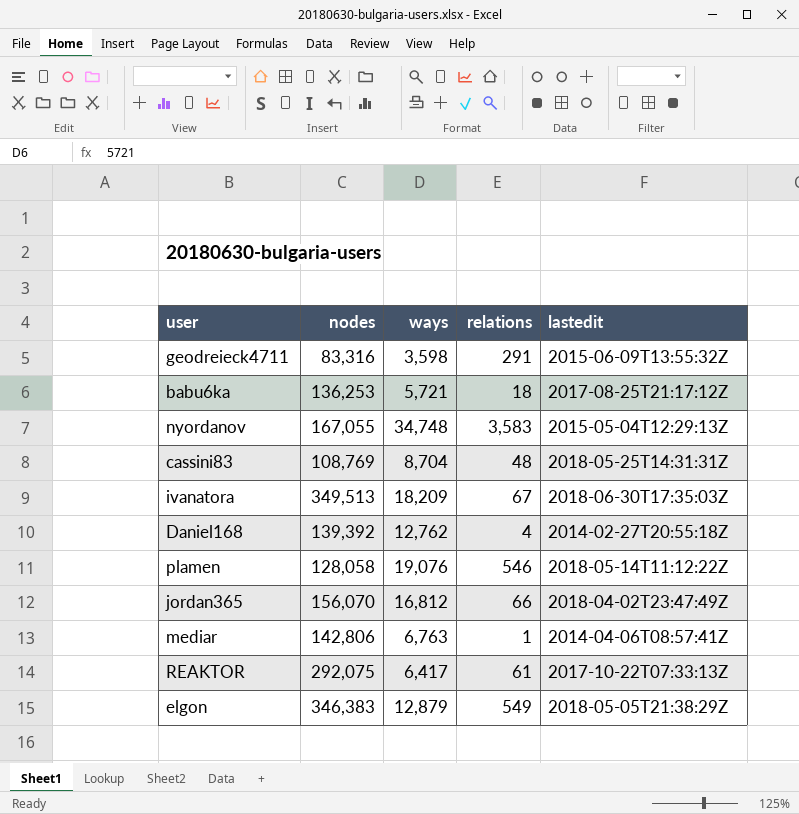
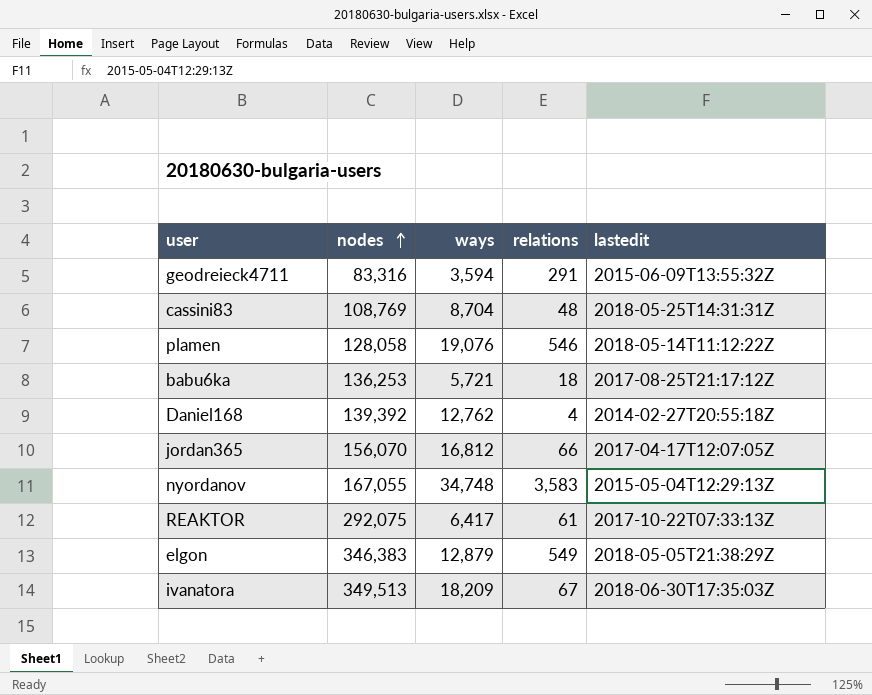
row order: none -> nodes ascending
row mediar: 142,806 | 6,763 | 1 | 2014-04-06T08:57:41Z -> none
geodreieck4711 | ways: 3,598 -> 3,594
jordan365 | lastedit: 2018-04-02T23:47:49Z -> 2017-04-17T12:07:05Z

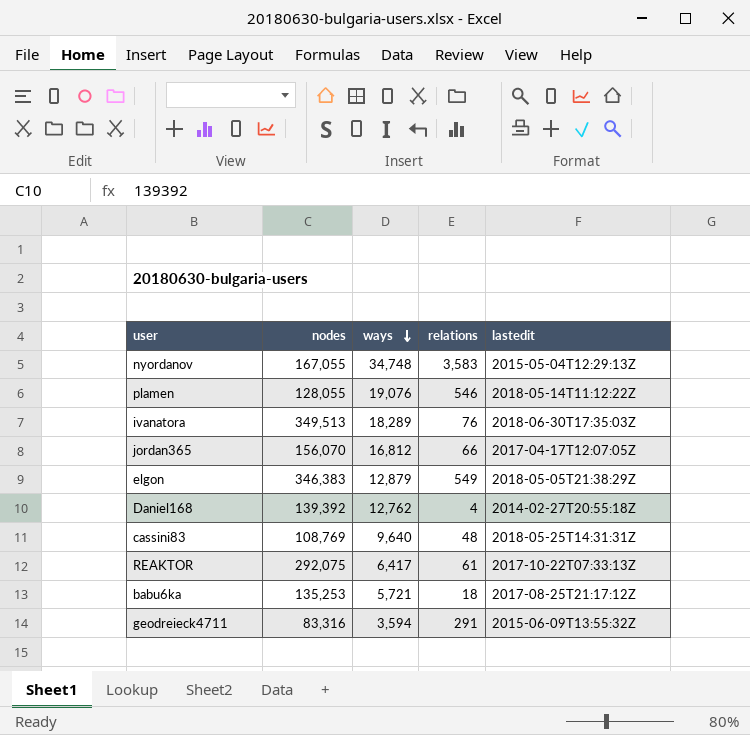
row order: nodes ascending -> ways descending
plamen | nodes: 128,058 -> 128,055
ivanatora | ways: 18,209 -> 18,289
ivanatora | relations: 67 -> 76
cassini83 | ways: 8,704 -> 9,640
babu6ka | nodes: 136,253 -> 135,253

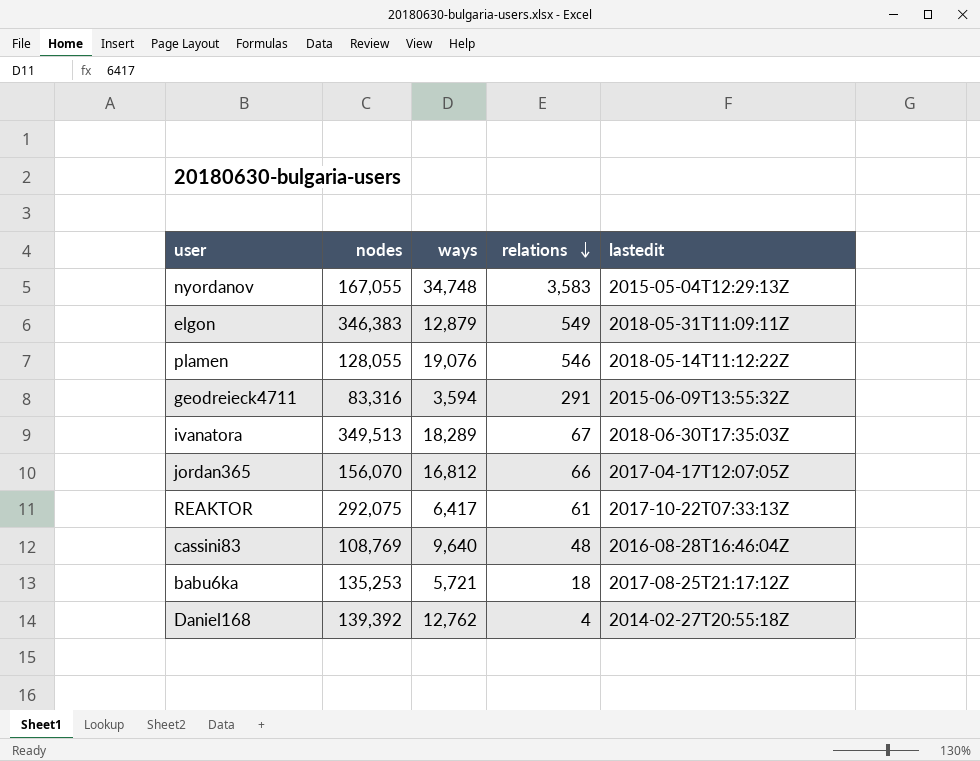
row order: ways descending -> relations descending
elgon | lastedit: 2018-05-05T21:38:29Z -> 2018-05-31T11:09:11Z
ivanatora | relations: 76 -> 67
cassini83 | lastedit: 2018-05-25T14:31:31Z -> 2016-08-28T16:46:04Z

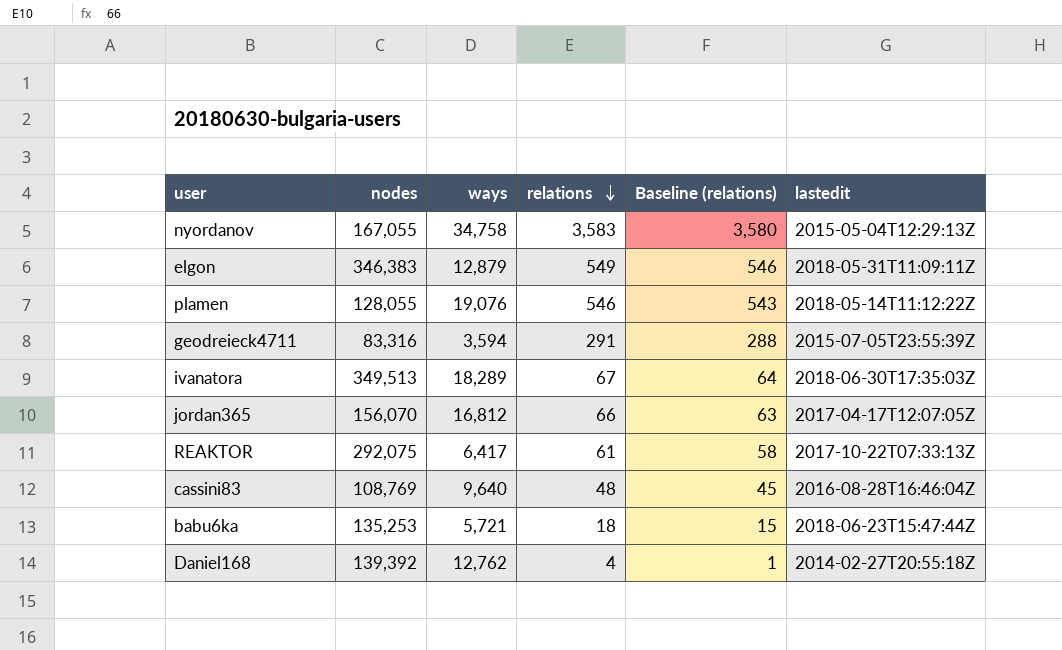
column Baseline (relations) | formula: none -> [relations] - 3
nyordanov | ways: 34,748 -> 34,758
geodreieck4711 | lastedit: 2015-06-09T13:55:32Z -> 2015-07-05T23:55:39Z
babu6ka | lastedit: 2017-08-25T21:17:12Z -> 2018-06-23T15:47:44Z

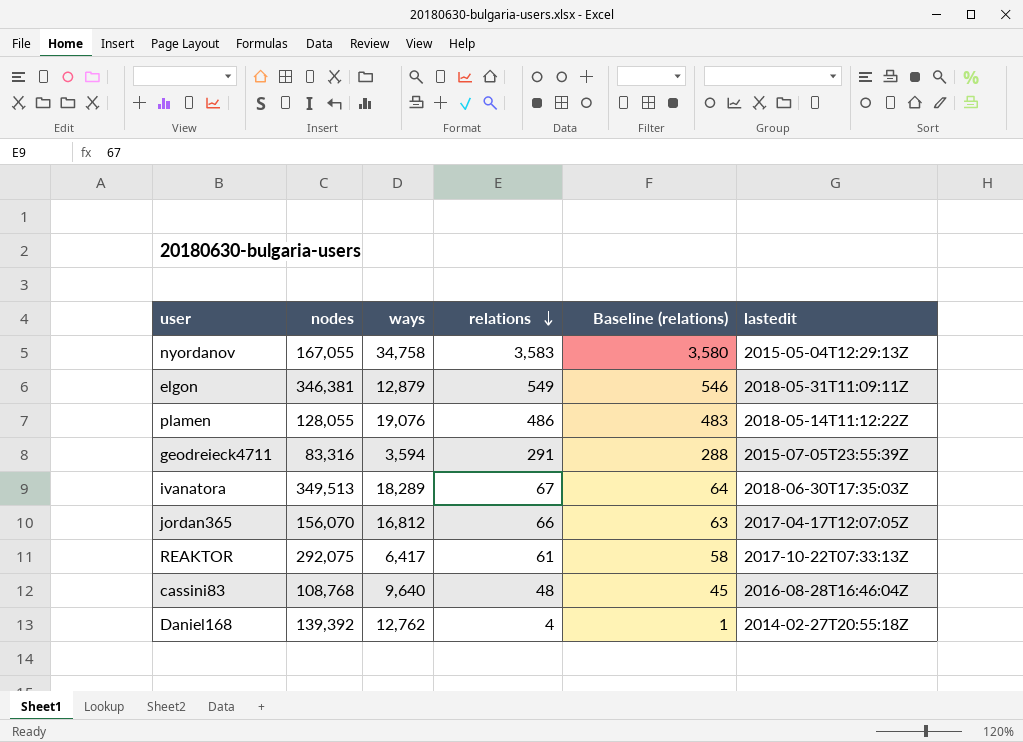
row babu6ka: 135,253 | 5,721 | 18 | 15 | 2018-06-23T15:47:44Z -> none
elgon | nodes: 346,383 -> 346,381
plamen | relations: 546 -> 486
plamen | Baseline (relations): 543 -> 483
cassini83 | nodes: 108,769 -> 108,768

